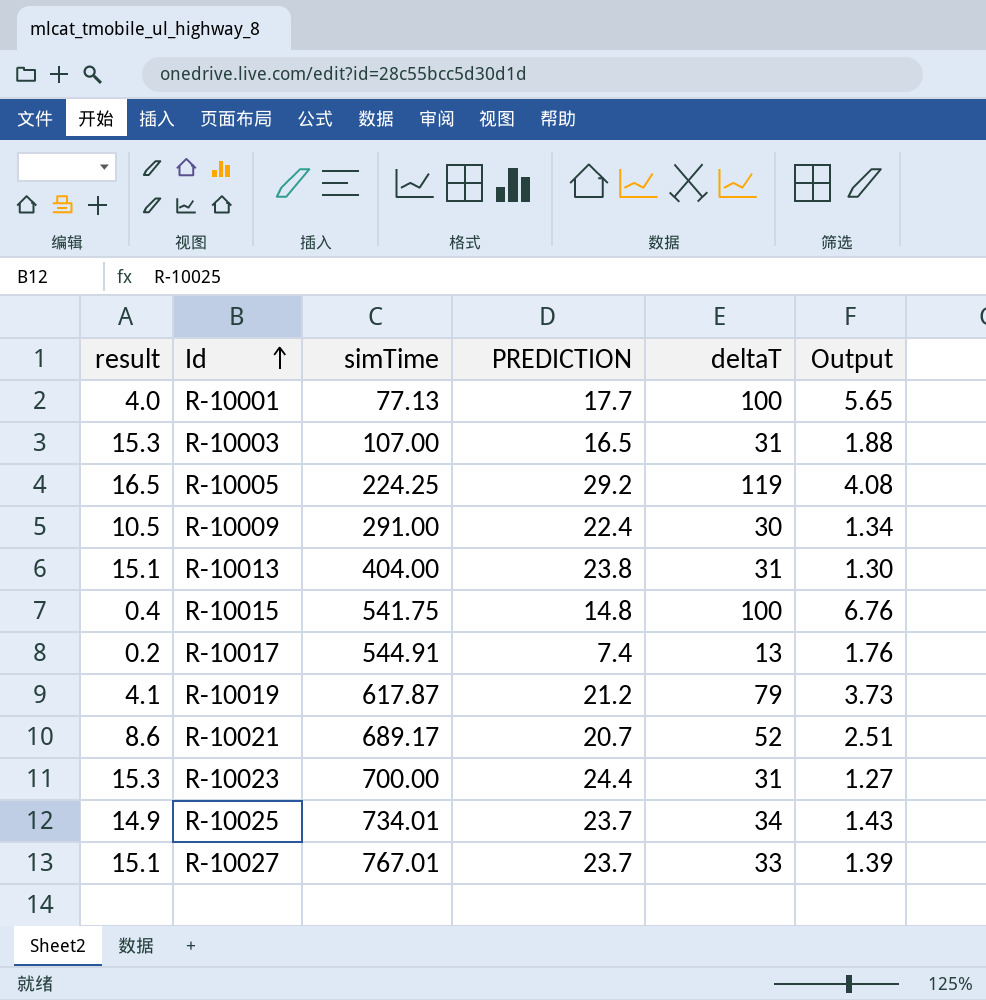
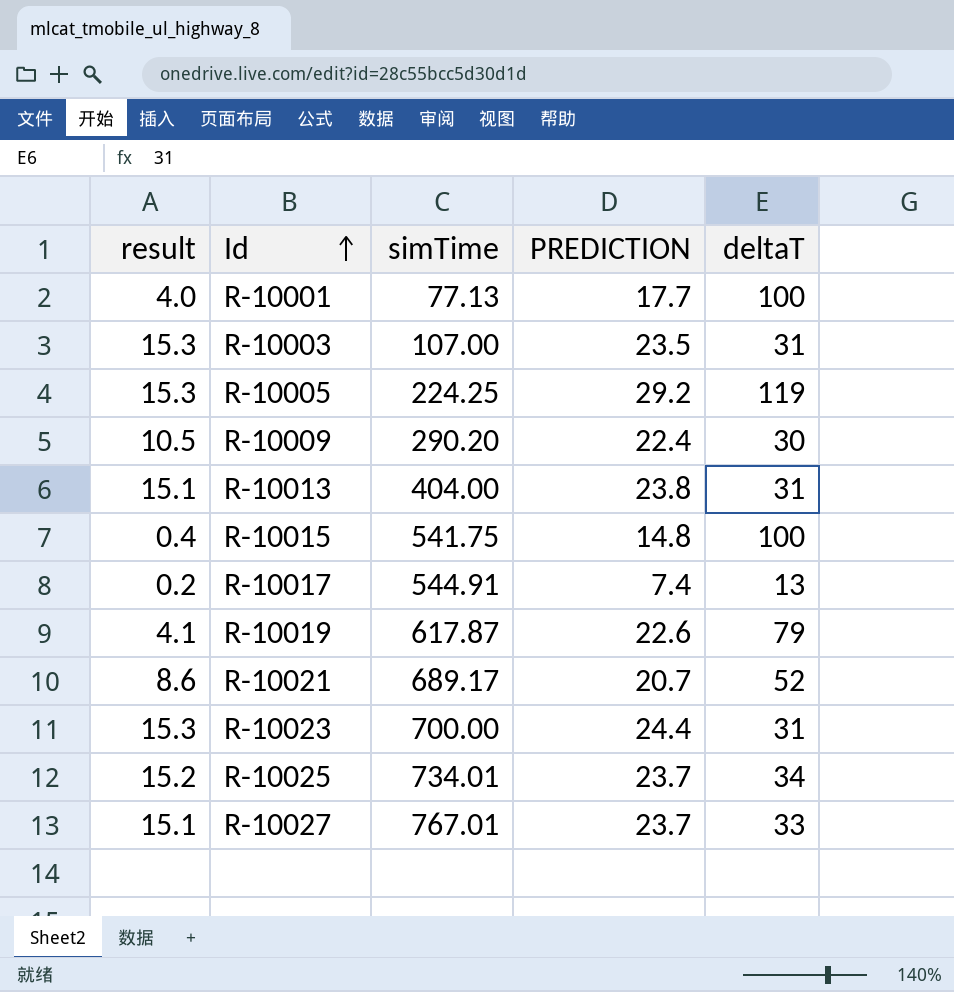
column Output | formula: [deltaT] / [PREDICTION] -> none
R-10003 | PREDICTION: 16.5 -> 23.5
R-10005 | result: 16.5 -> 15.3
R-10009 | simTime: 291.00 -> 290.20
R-10019 | PREDICTION: 21.2 -> 22.6
R-10025 | result: 14.9 -> 15.2

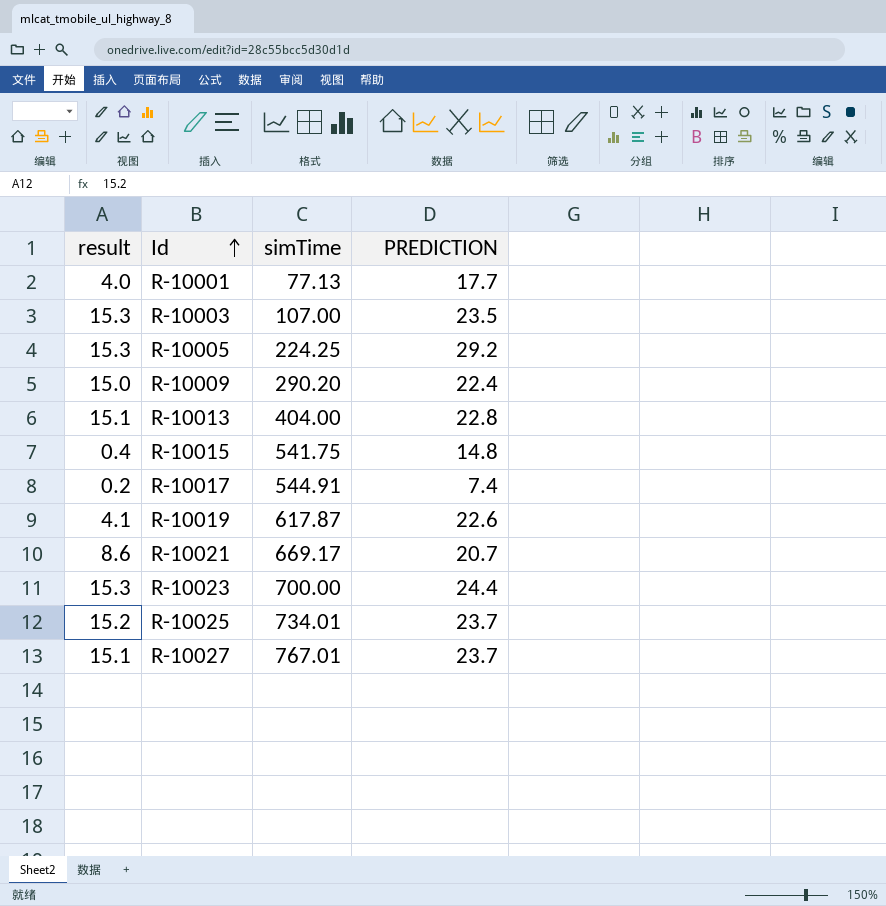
column deltaT | position: 5 -> none
R-10009 | result: 10.5 -> 15.0
R-10013 | PREDICTION: 23.8 -> 22.8
R-10021 | simTime: 689.17 -> 669.17

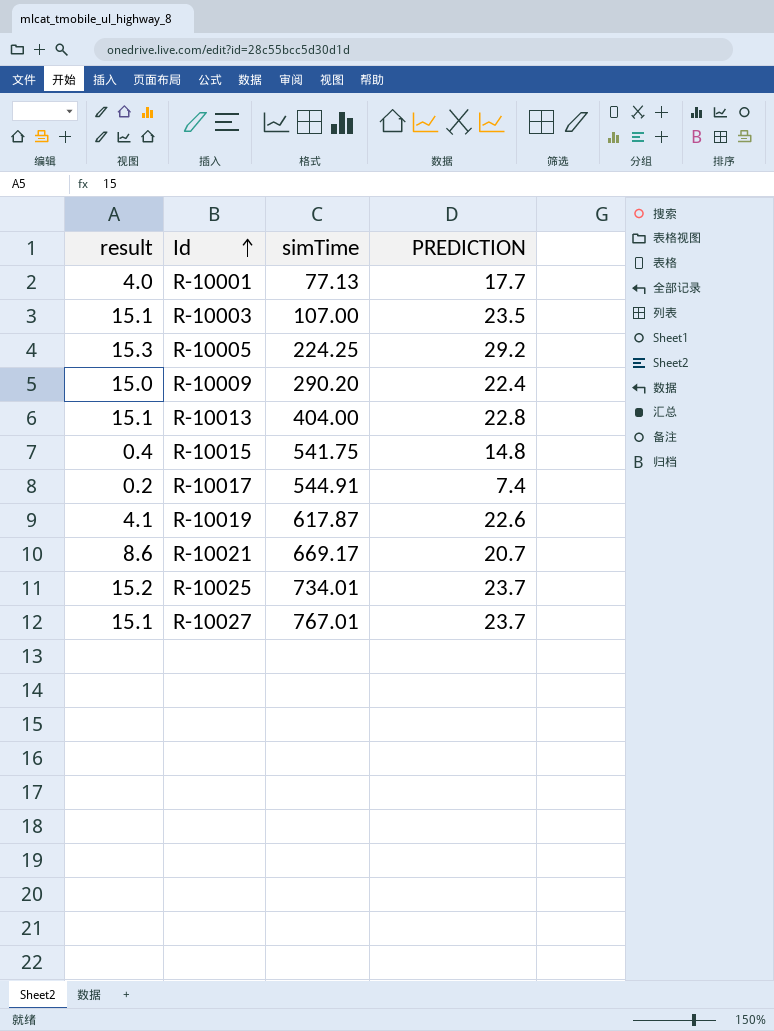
row R-10023: 15.3 | 700.00 | 24.4 -> none
R-10003 | result: 15.3 -> 15.1

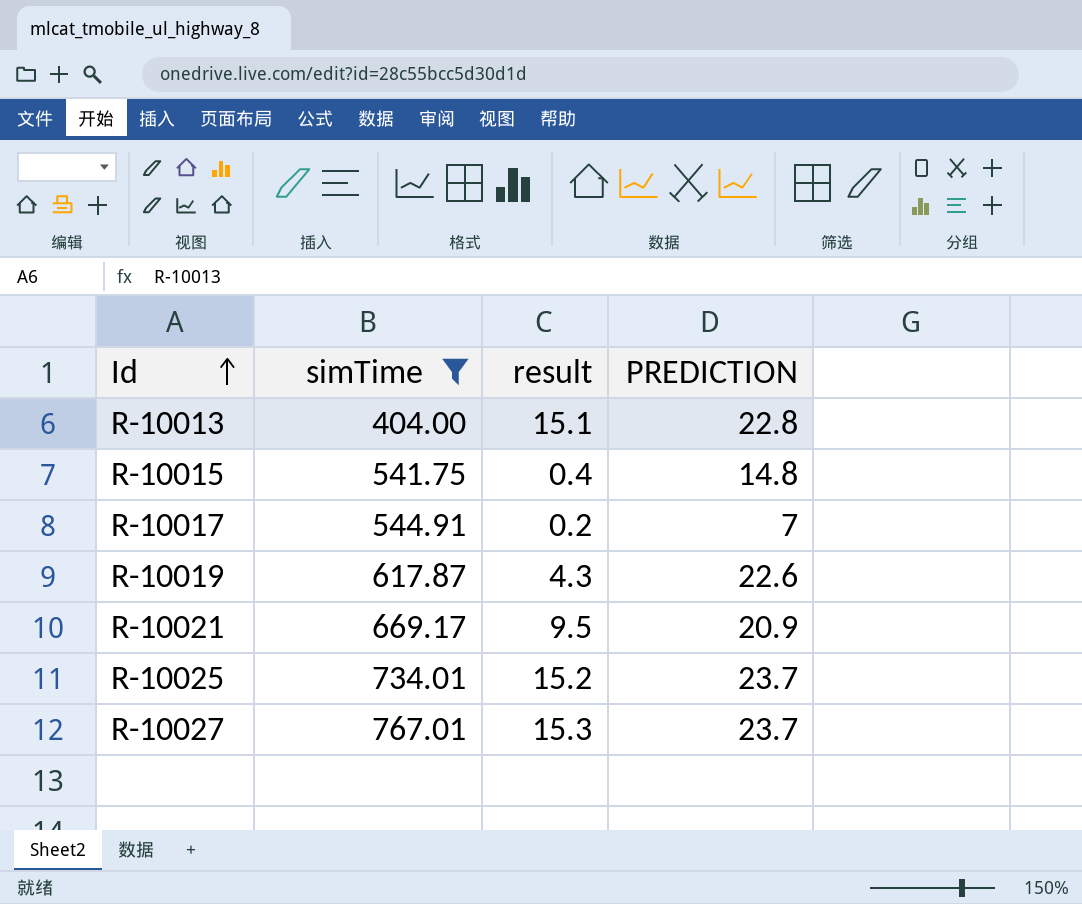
filter: none -> simTime >= 404.00
column result | position: 1 -> 3
R-10017 | PREDICTION: 7.4 -> 7
R-10019 | result: 4.1 -> 4.3
R-10021 | result: 8.6 -> 9.5
R-10021 | PREDICTION: 20.7 -> 20.9
R-10027 | result: 15.1 -> 15.3

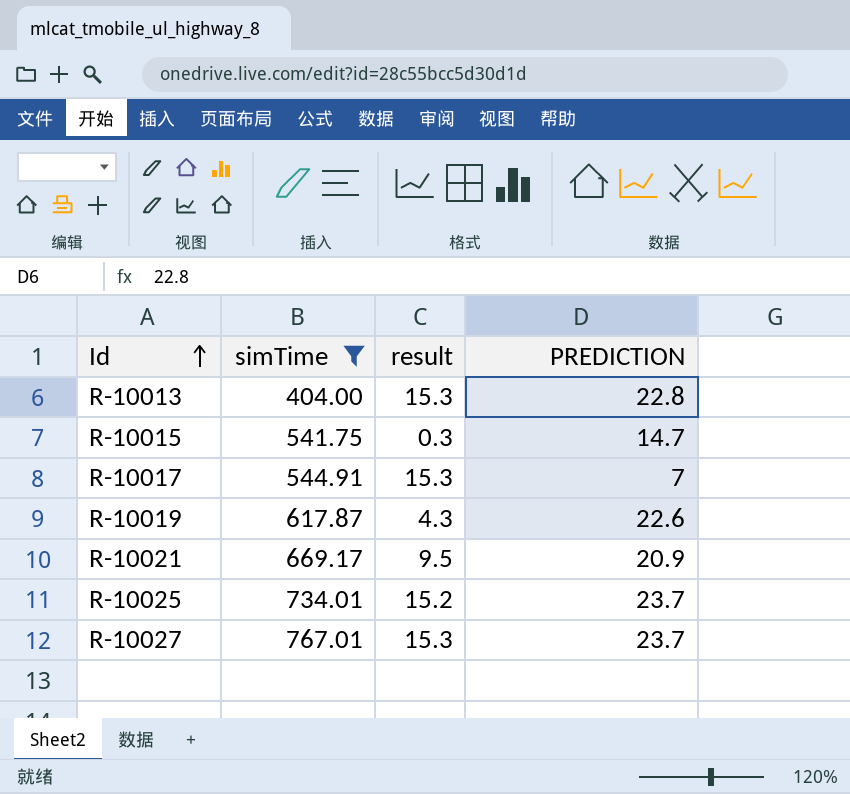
R-10013 | result: 15.1 -> 15.3
R-10015 | result: 0.4 -> 0.3
R-10015 | PREDICTION: 14.8 -> 14.7
R-10017 | result: 0.2 -> 15.3

